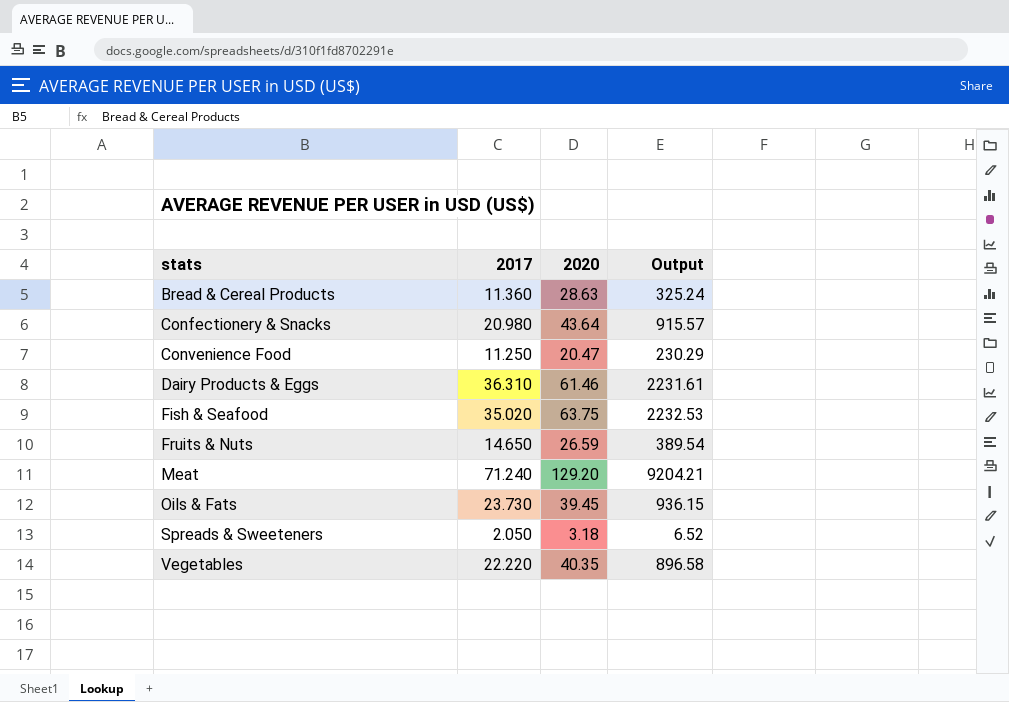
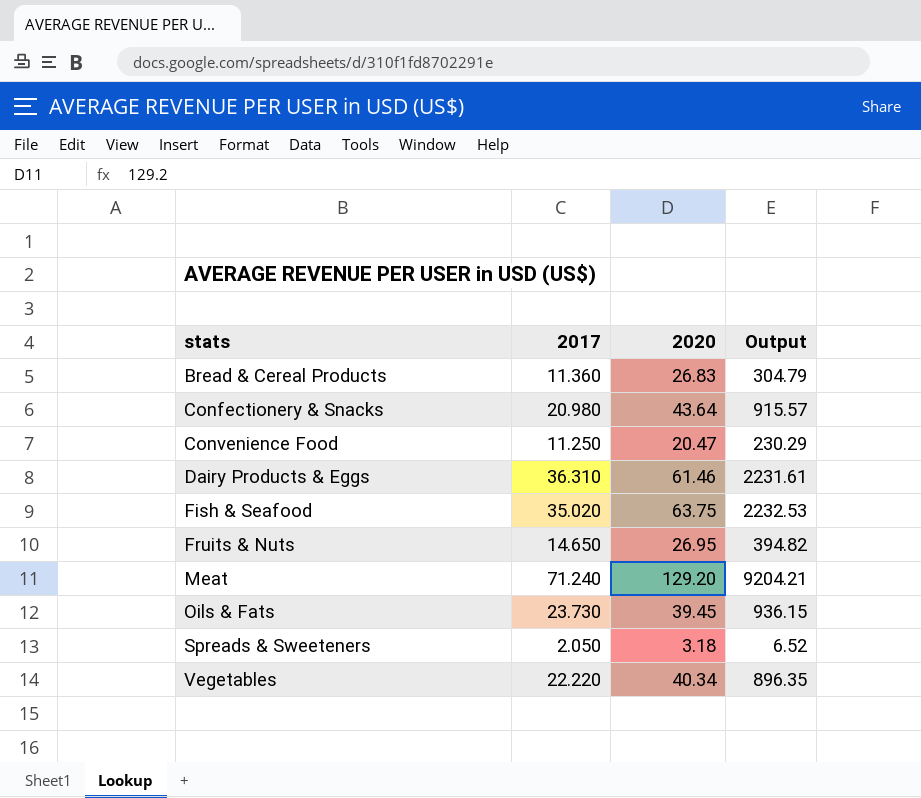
Bread & Cereal Products | 2020: 28.63 -> 26.83
Bread & Cereal Products | Output: 325.24 -> 304.79
Fruits & Nuts | 2020: 26.59 -> 26.95
Fruits & Nuts | Output: 389.54 -> 394.82
Vegetables | 2020: 40.35 -> 40.34
Vegetables | Output: 896.58 -> 896.35

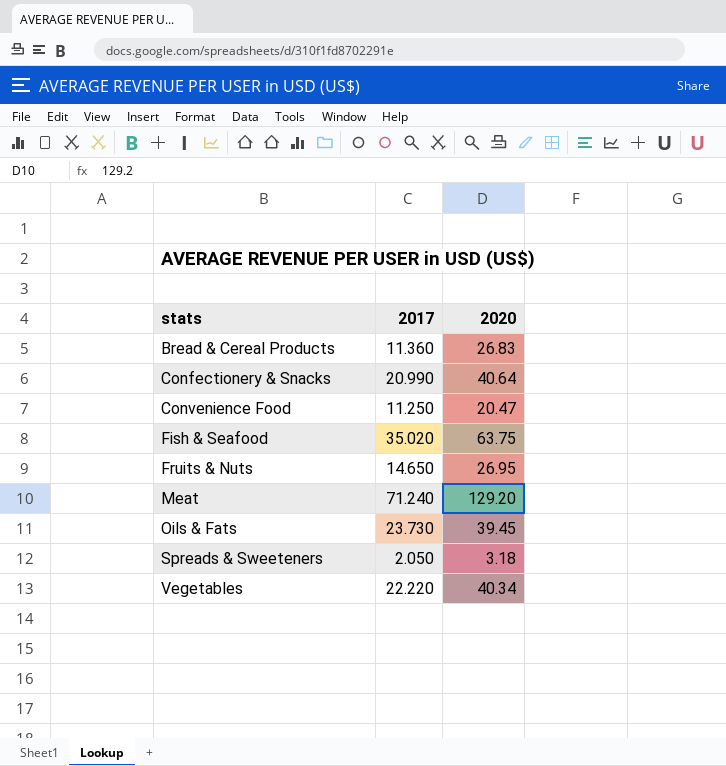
column Output | formula: [2017] * [2020] -> none
row Dairy Products & Eggs: 36.310 | 61.46 | 2231.61 -> none
Confectionery & Snacks | 2017: 20.980 -> 20.990
Confectionery & Snacks | 2020: 43.64 -> 40.64

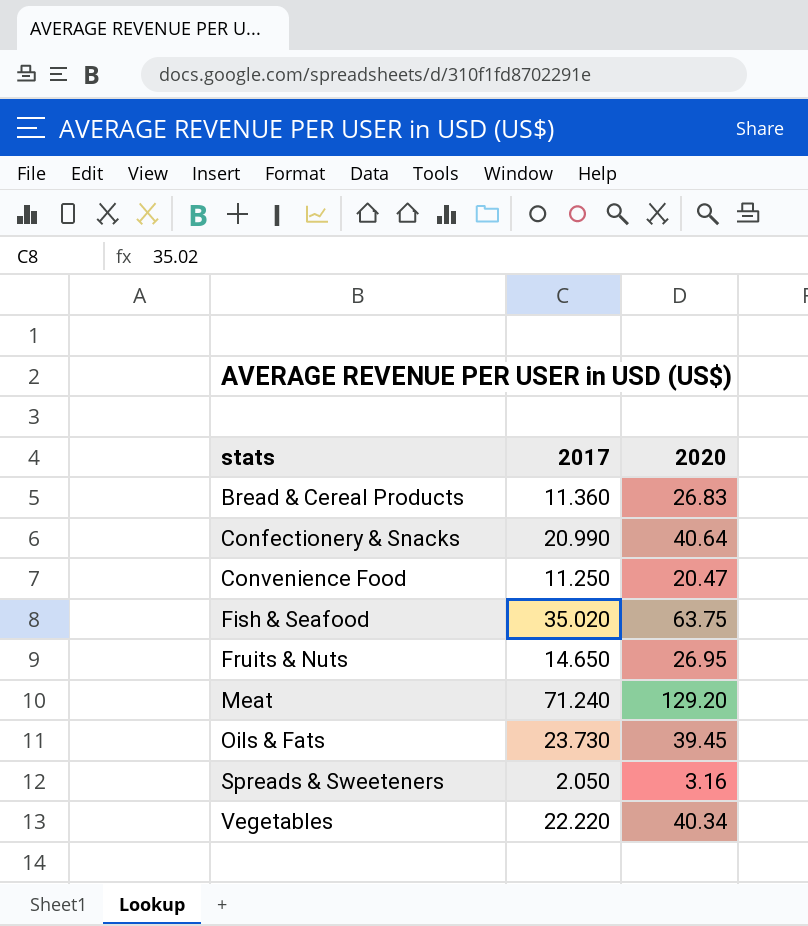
Spreads & Sweeteners | 2020: 3.18 -> 3.16

